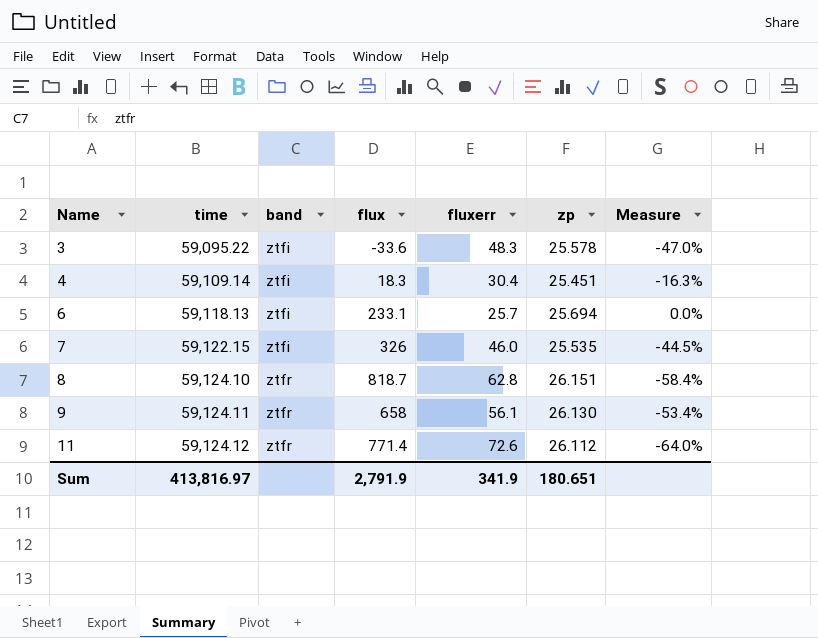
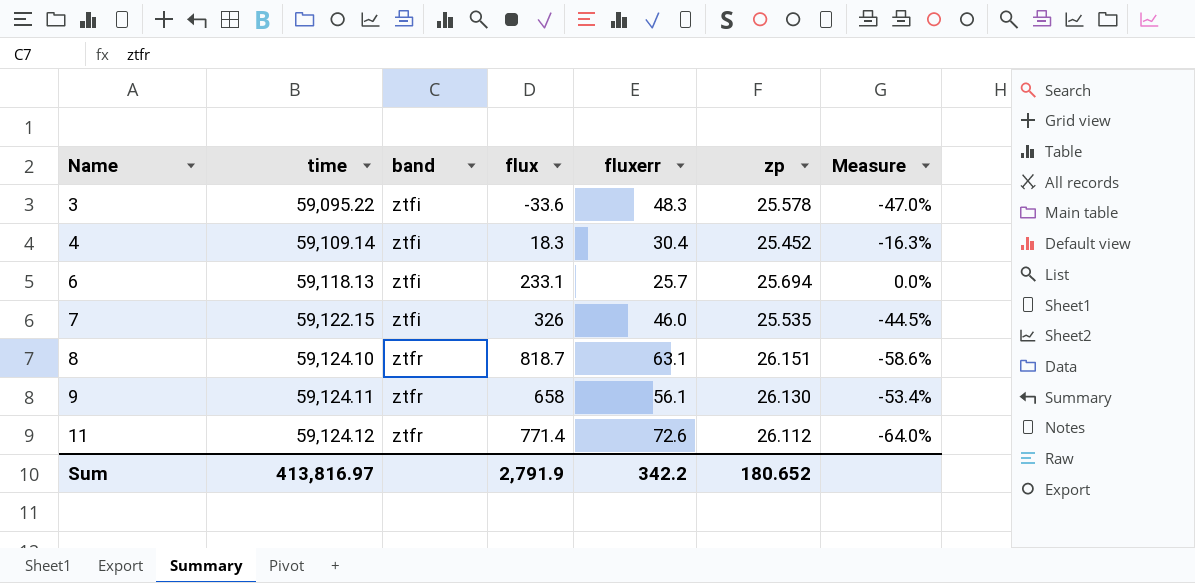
4 | zp: 25.451 -> 25.452
8 | fluxerr: 62.8 -> 63.1
8 | Measure: -58.4% -> -58.6%
Sum | fluxerr: 341.9 -> 342.2
Sum | zp: 180.651 -> 180.652

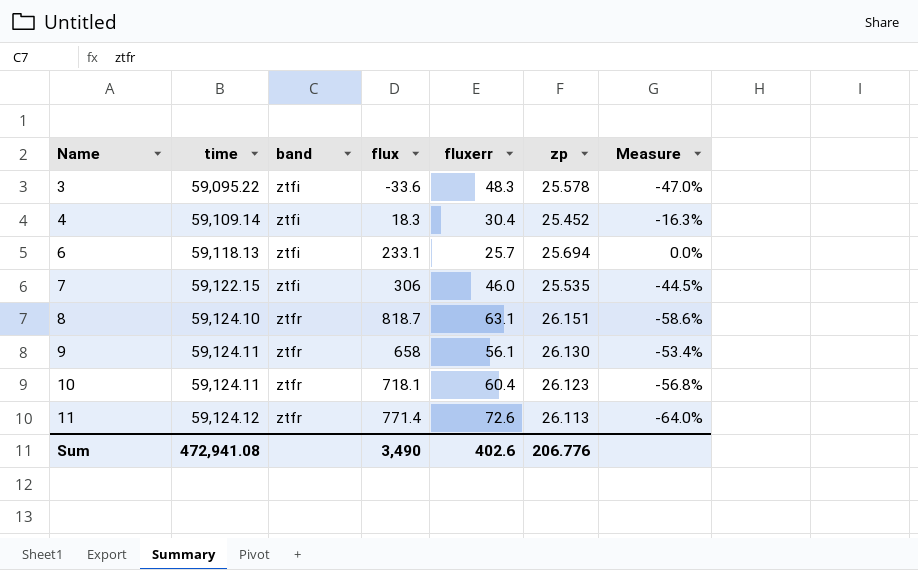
7 | flux: 326 -> 306
row 10: none -> 59,124.11 | ztfr | 718.1 | 60.4 | 26.123 | -56.8%
11 | zp: 26.112 -> 26.113
Sum | time: 413,816.97 -> 472,941.08
Sum | flux: 2,791.9 -> 3,490
Sum | fluxerr: 342.2 -> 402.6
Sum | zp: 180.652 -> 206.776

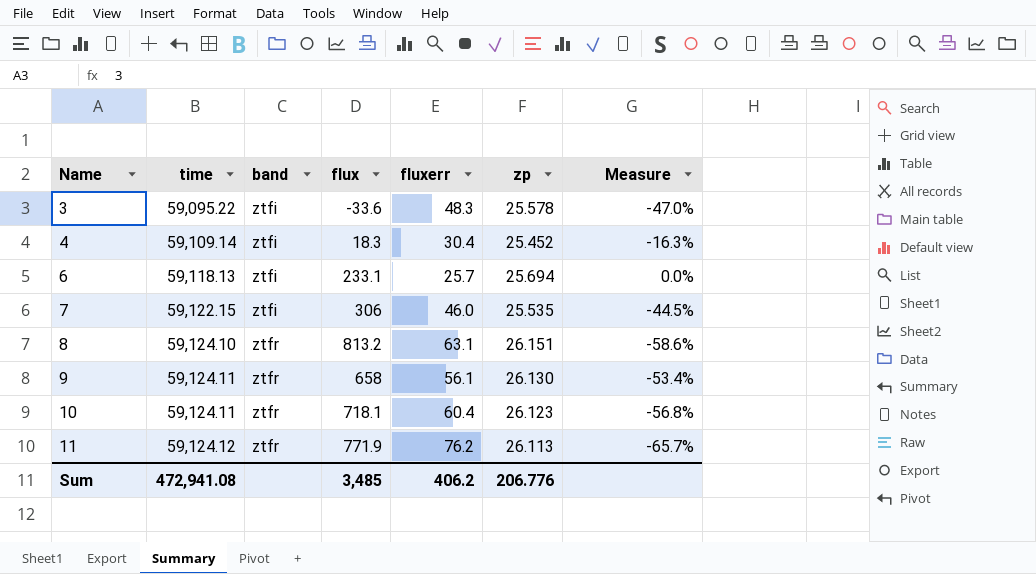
8 | flux: 818.7 -> 813.2
11 | flux: 771.4 -> 771.9
11 | fluxerr: 72.6 -> 76.2
11 | Measure: -64.0% -> -65.7%
Sum | flux: 3,490 -> 3,485
Sum | fluxerr: 402.6 -> 406.2

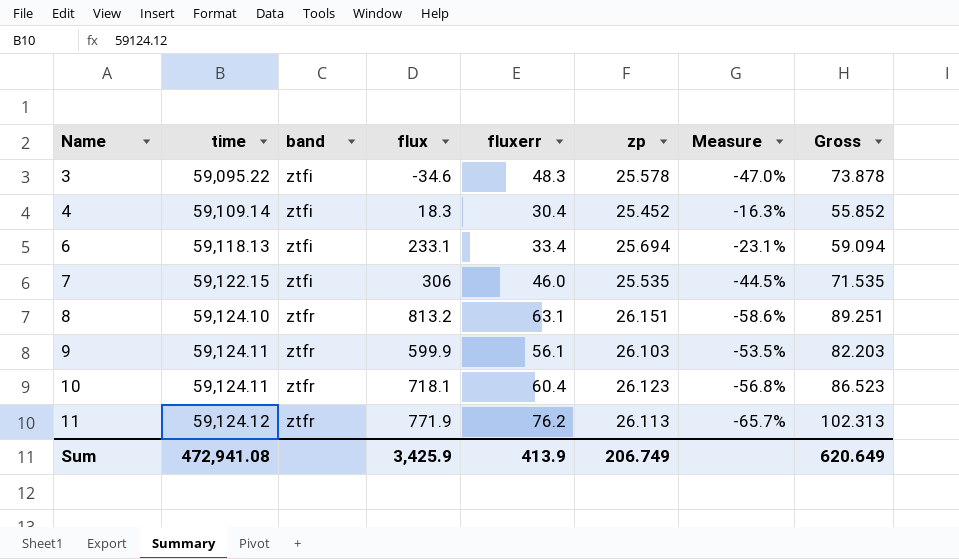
column Gross | formula: none -> [fluxerr] + [zp]
3 | flux: -33.6 -> -34.6
6 | fluxerr: 25.7 -> 33.4
6 | Measure: 0.0% -> -23.1%
9 | flux: 658 -> 599.9
9 | zp: 26.130 -> 26.103
9 | Measure: -53.4% -> -53.5%
Sum | flux: 3,485 -> 3,425.9
Sum | fluxerr: 406.2 -> 413.9
Sum | zp: 206.776 -> 206.749

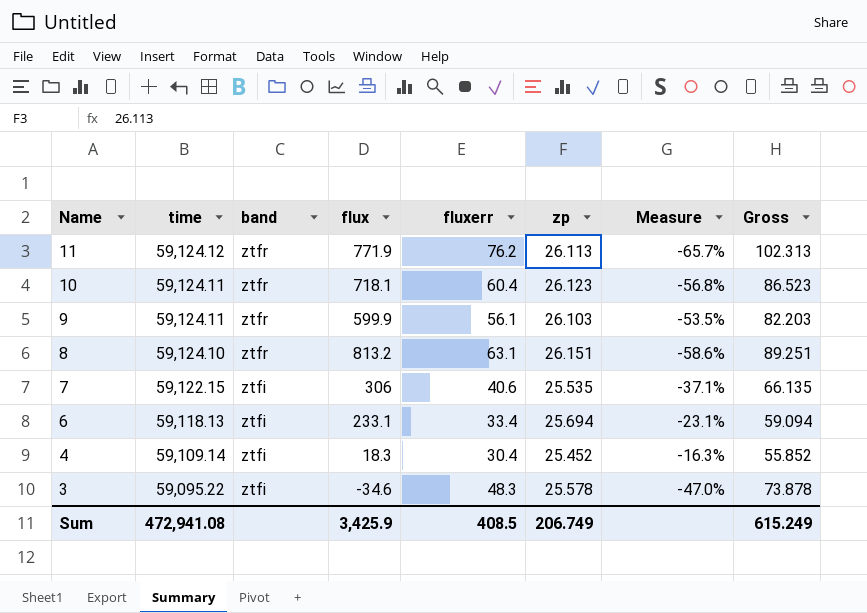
row order: Name ascending -> Name descending
7 | fluxerr: 46.0 -> 40.6
7 | Measure: -44.5% -> -37.1%
7 | Gross: 71.535 -> 66.135
Sum | fluxerr: 413.9 -> 408.5
Sum | Gross: 620.649 -> 615.249

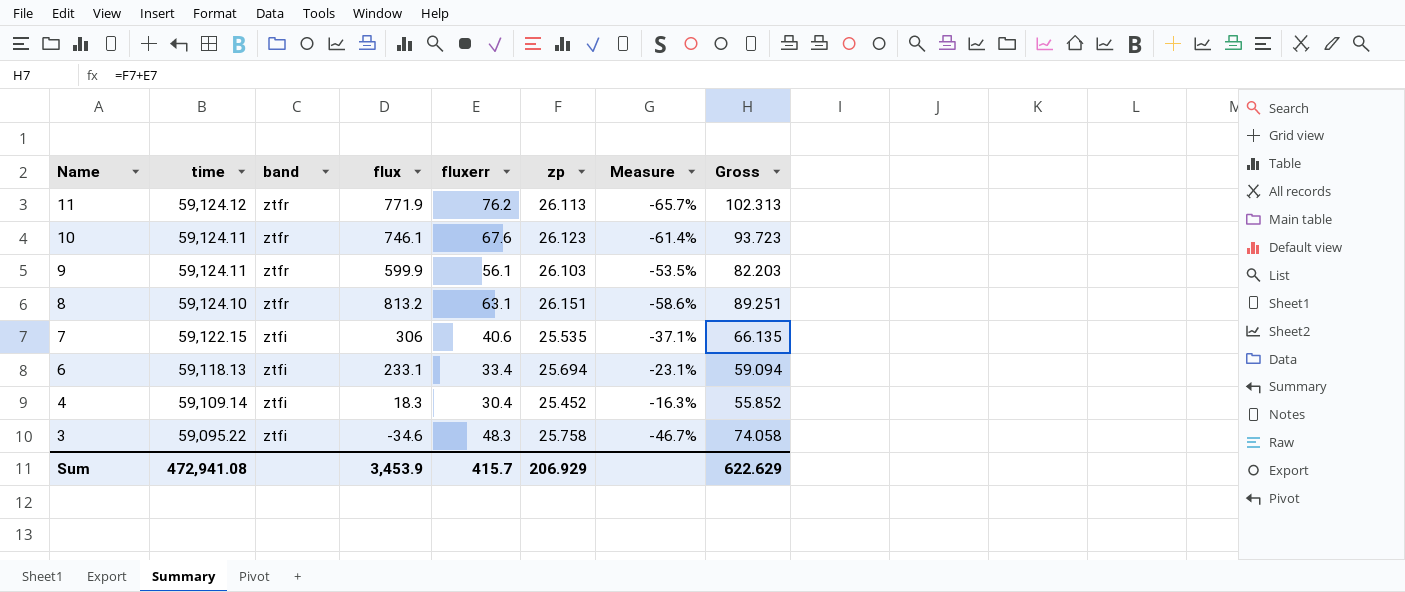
10 | flux: 718.1 -> 746.1
10 | fluxerr: 60.4 -> 67.6
10 | Measure: -56.8% -> -61.4%
10 | Gross: 86.523 -> 93.723
3 | zp: 25.578 -> 25.758
3 | Measure: -47.0% -> -46.7%
3 | Gross: 73.878 -> 74.058
Sum | flux: 3,425.9 -> 3,453.9
Sum | fluxerr: 408.5 -> 415.7
Sum | zp: 206.749 -> 206.929
Sum | Gross: 615.249 -> 622.629

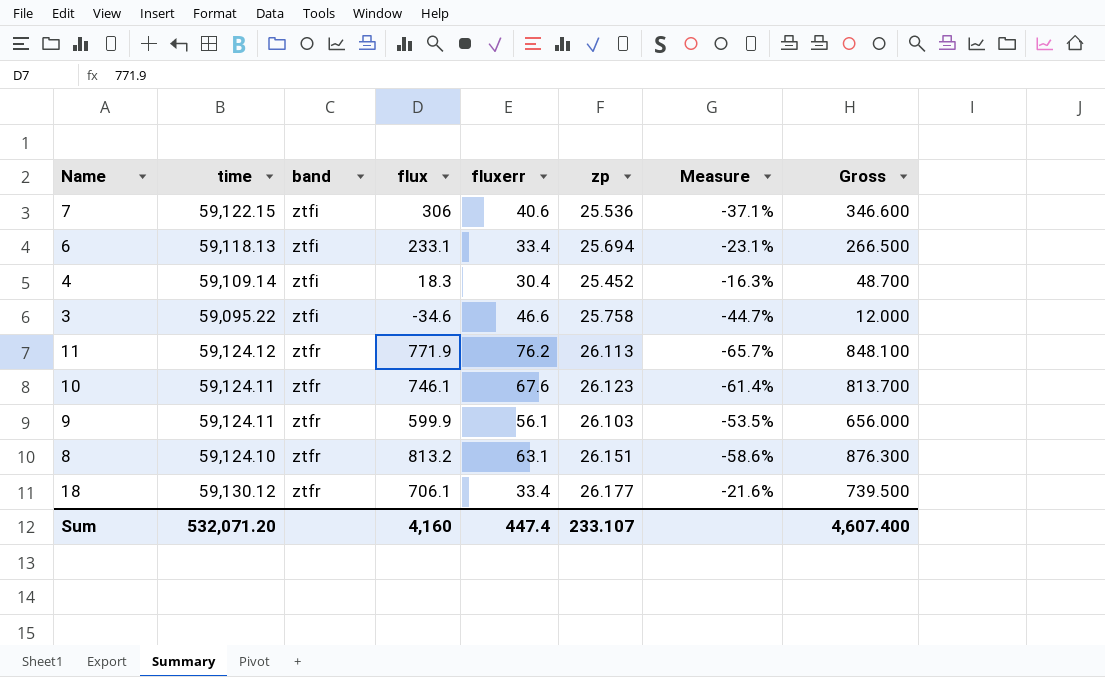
row order: Name descending -> band ascending
column Gross | formula: [fluxerr] + [zp] -> [flux] + [fluxerr]
7 | zp: 25.535 -> 25.536
3 | fluxerr: 48.3 -> 46.6
3 | Measure: -46.7% -> -44.7%
row 18: none -> 59,130.12 | ztfr | 706.1 | 33.4 | 26.177 | -21.6% | 739.500
Sum | time: 472,941.08 -> 532,071.20
Sum | flux: 3,453.9 -> 4,160
Sum | fluxerr: 415.7 -> 447.4
Sum | zp: 206.929 -> 233.107
Sum | Gross: 622.629 -> 4,607.400

